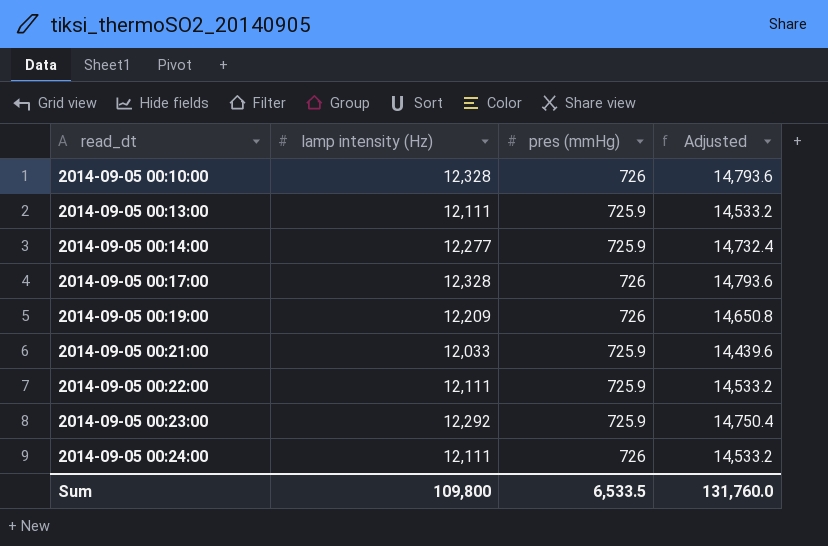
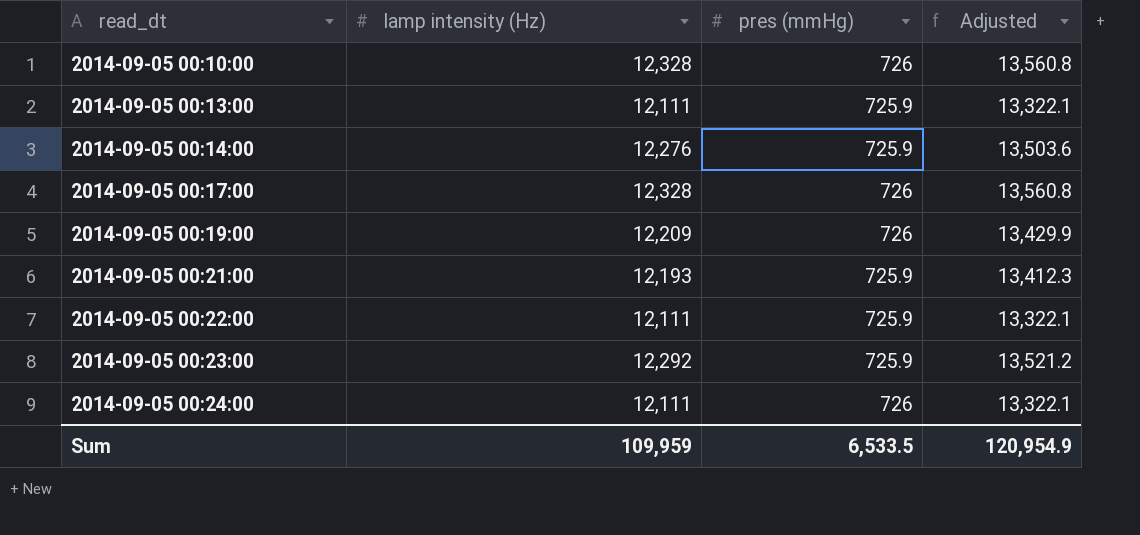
column Adjusted | formula: [lamp intensity (Hz)] * 1.2 -> [lamp intensity (Hz)] * 1.1
2014-09-05 00:14:00 | lamp intensity (Hz): 12,277 -> 12,276
2014-09-05 00:21:00 | lamp intensity (Hz): 12,033 -> 12,193
Sum | lamp intensity (Hz): 109,800 -> 109,959
Sum | Adjusted: 131,760.0 -> 120,954.9

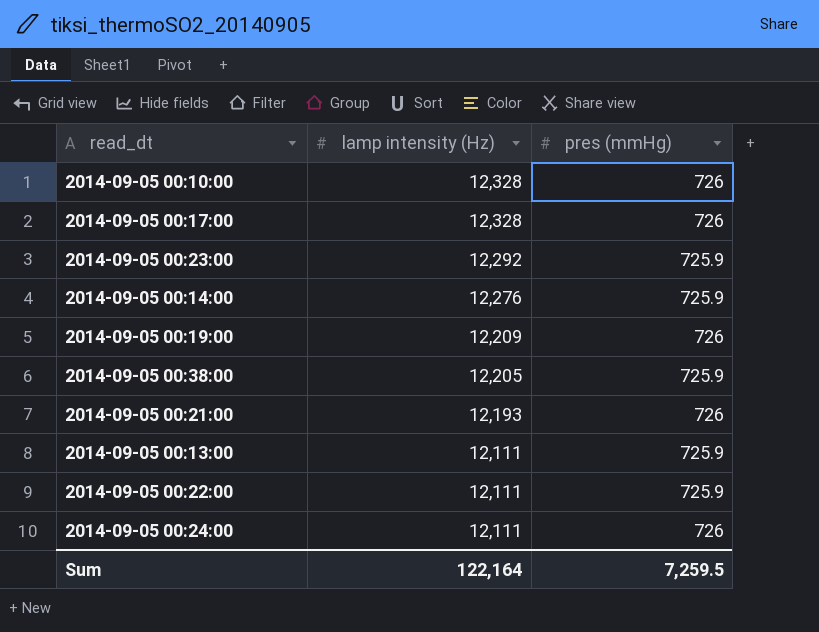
row order: read_dt ascending -> lamp intensity (Hz) descending
column Adjusted | formula: [lamp intensity (Hz)] * 1.1 -> none
row 2014-09-05 00:38:00: none -> 12,205 | 725.9
2014-09-05 00:21:00 | pres (mmHg): 725.9 -> 726
Sum | lamp intensity (Hz): 109,959 -> 122,164
Sum | pres (mmHg): 6,533.5 -> 7,259.5

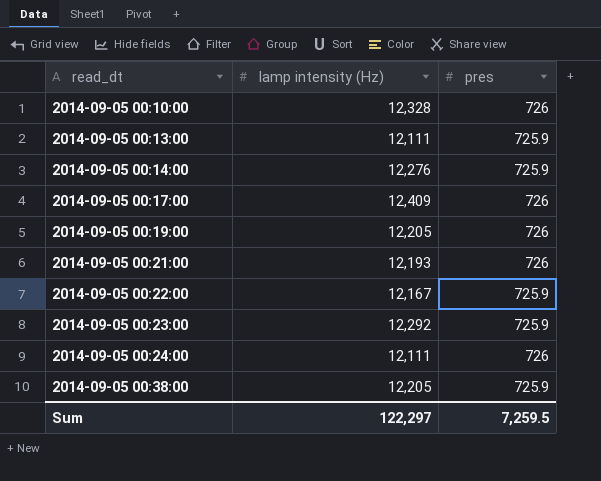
row order: lamp intensity (Hz) descending -> read_dt ascending
column name: pres (mmHg) -> pres
2014-09-05 00:17:00 | lamp intensity (Hz): 12,328 -> 12,409
2014-09-05 00:19:00 | lamp intensity (Hz): 12,209 -> 12,205
2014-09-05 00:22:00 | lamp intensity (Hz): 12,111 -> 12,167
Sum | lamp intensity (Hz): 122,164 -> 122,297

